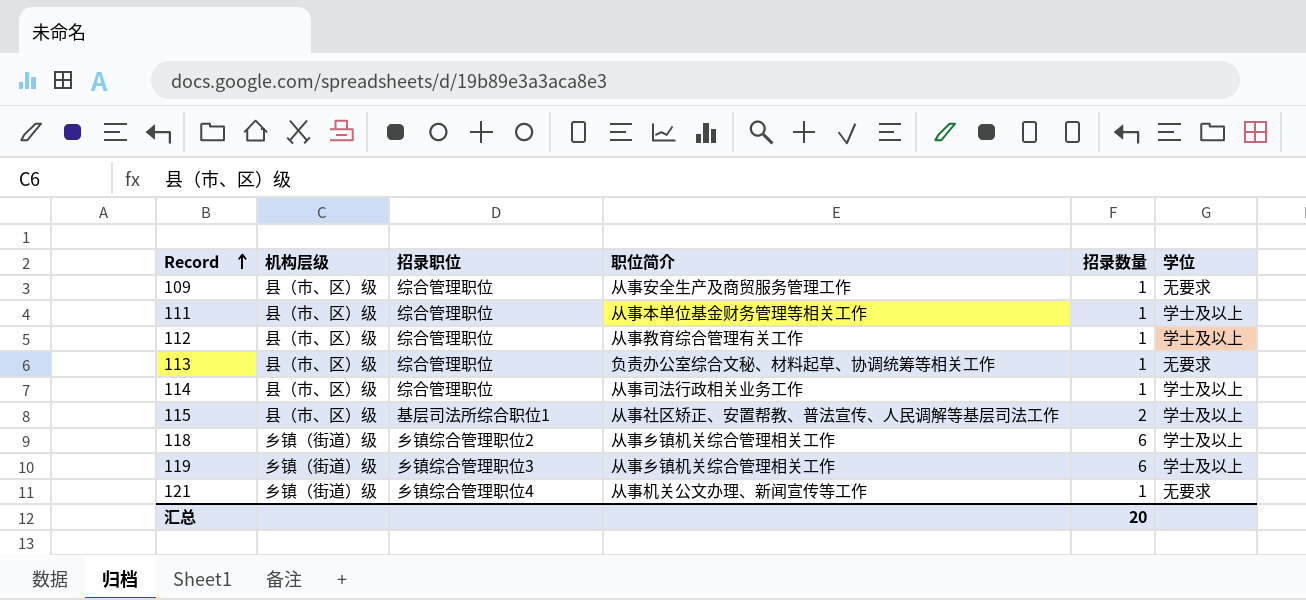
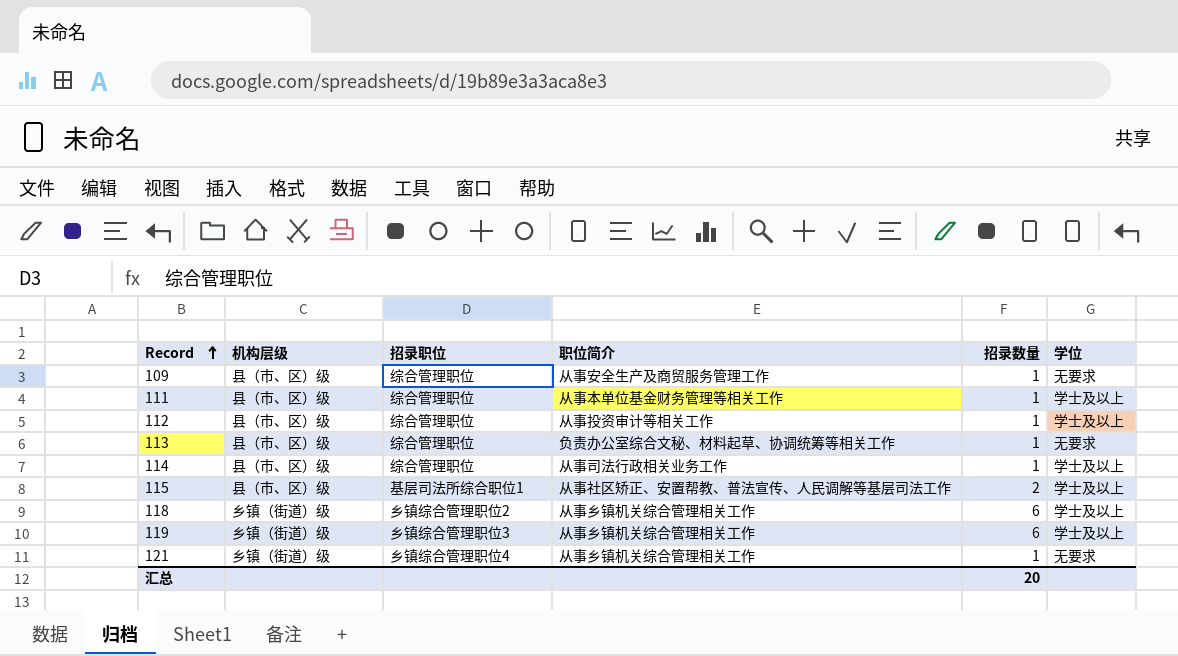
112 | 职位简介: 从事教育综合管理有关工作 -> 从事投资审计等相关工作
121 | 职位简介: 从事机关公文办理、新闻宣传等工作 -> 从事乡镇机关综合管理相关工作

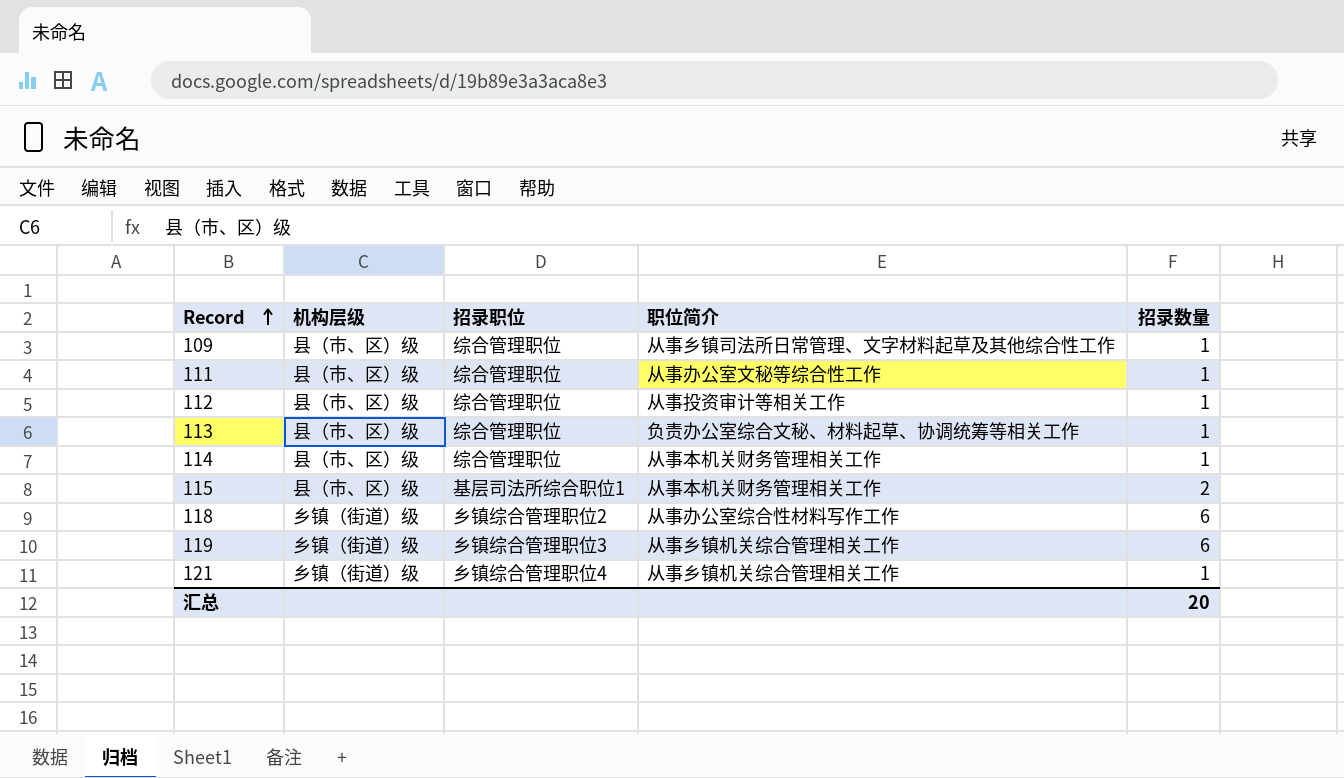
column 学位 | position: 6 -> none
109 | 职位简介: 从事安全生产及商贸服务管理工作 -> 从事乡镇司法所日常管理、文字材料起草及其他综合性工作
111 | 职位简介: 从事本单位基金财务管理等相关工作 -> 从事办公室文秘等综合性工作
114 | 职位简介: 从事司法行政相关业务工作 -> 从事本机关财务管理相关工作
115 | 职位简介: 从事社区矫正、安置帮教、普法宣传、人民调解等基层司法工作 -> 从事本机关财务管理相关工作
118 | 职位简介: 从事乡镇机关综合管理相关工作 -> 从事办公室综合性材料写作工作

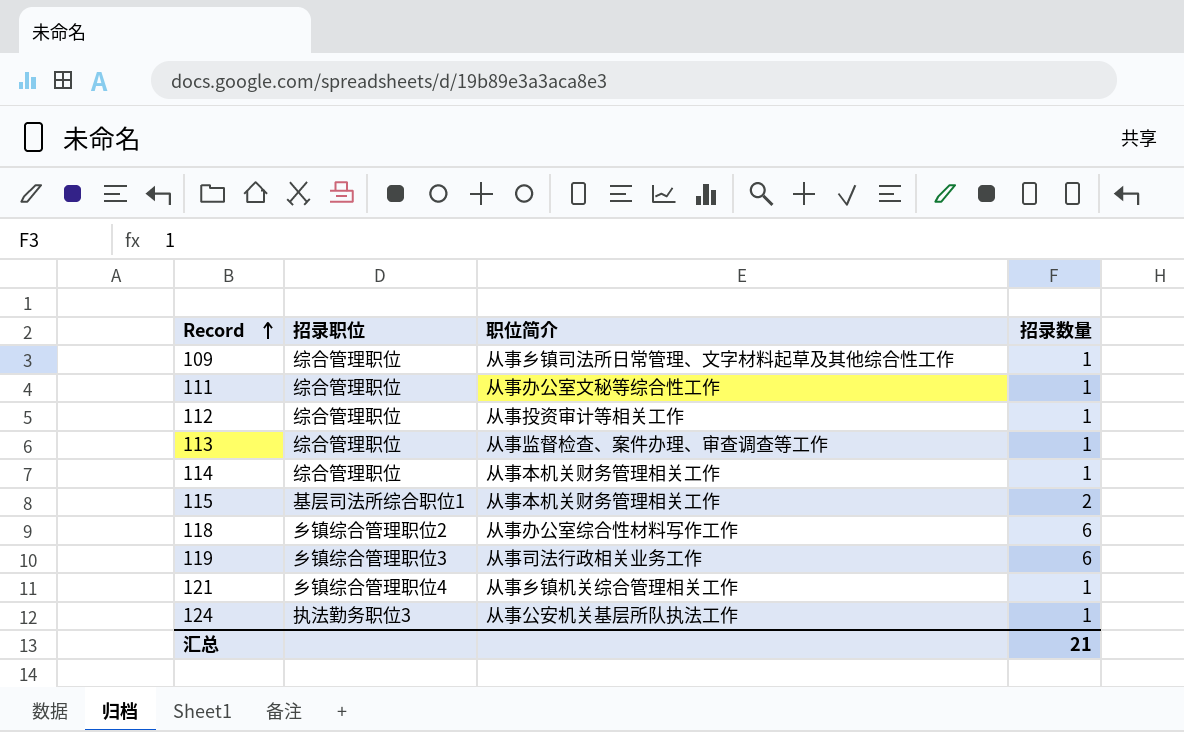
column 机构层级 | position: 2 -> none
113 | 职位简介: 负责办公室综合文秘、材料起草、协调统筹等相关工作 -> 从事监督检查、案件办理、审查调查等工作
119 | 职位简介: 从事乡镇机关综合管理相关工作 -> 从事司法行政相关业务工作
row 124: none -> 执法勤务职位3 | 从事公安机关基层所队执法工作 | 1
汇总 | 招录数量: 20 -> 21

